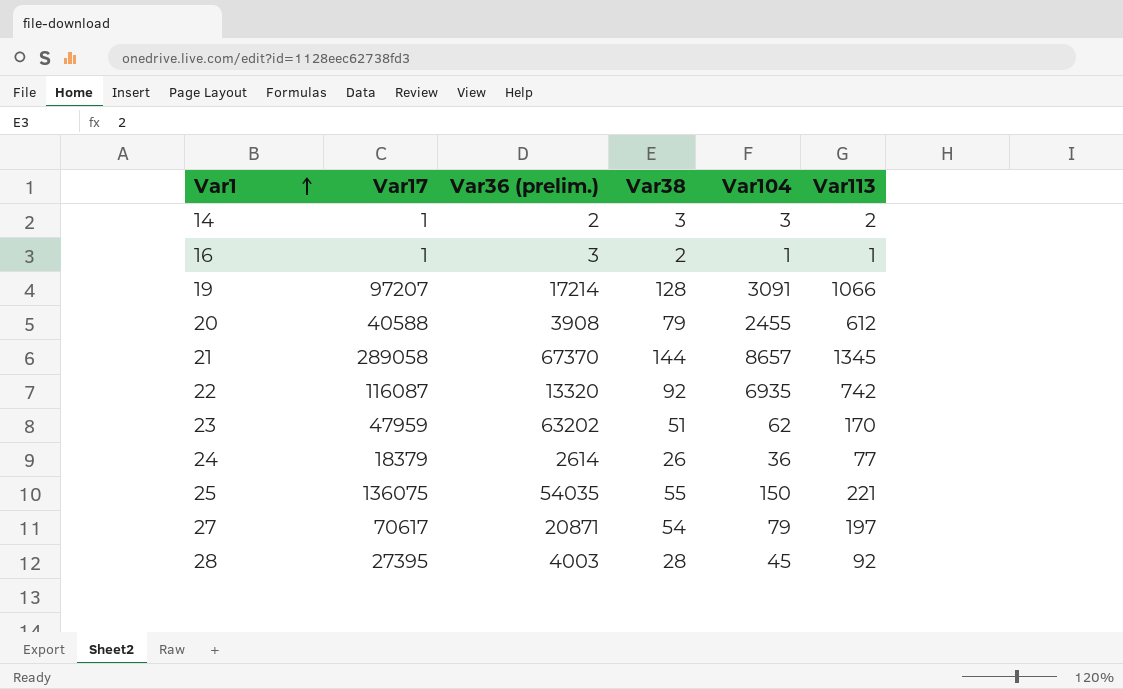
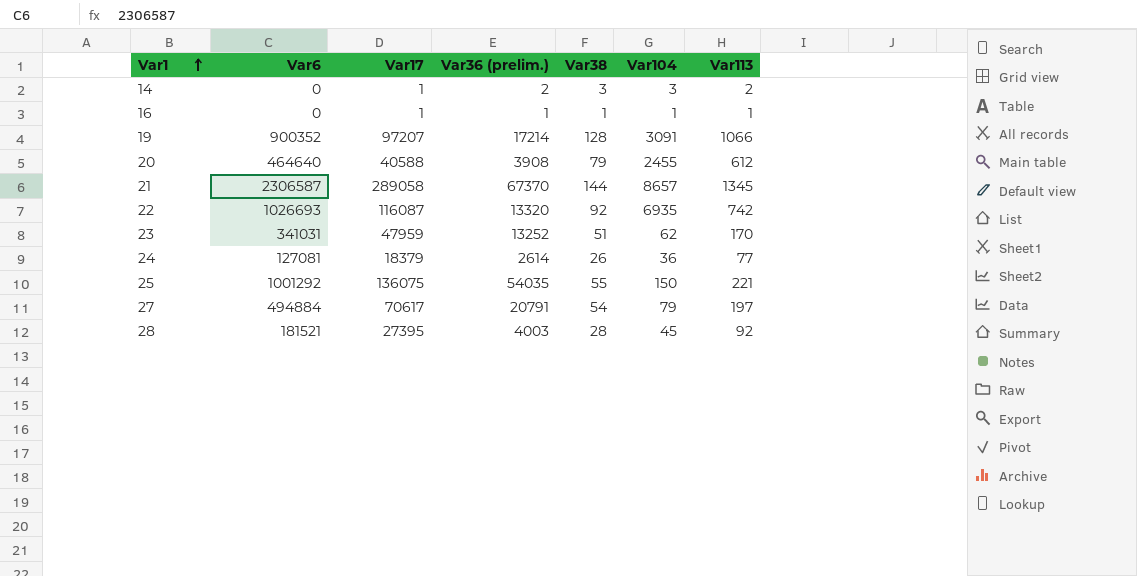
column Var6 | position: none -> 2
16 | Var36 (prelim.): 3 -> 1
16 | Var38: 2 -> 1
23 | Var36 (prelim.): 63202 -> 13252
27 | Var36 (prelim.): 20871 -> 20791

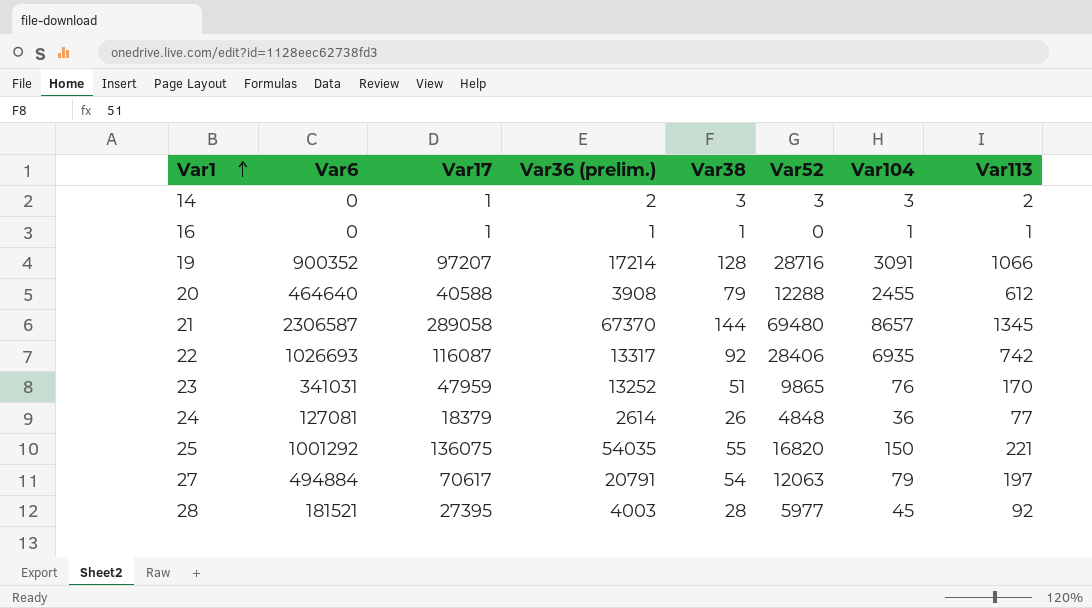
column Var52 | position: none -> 6
22 | Var36 (prelim.): 13320 -> 13317
23 | Var104: 62 -> 76

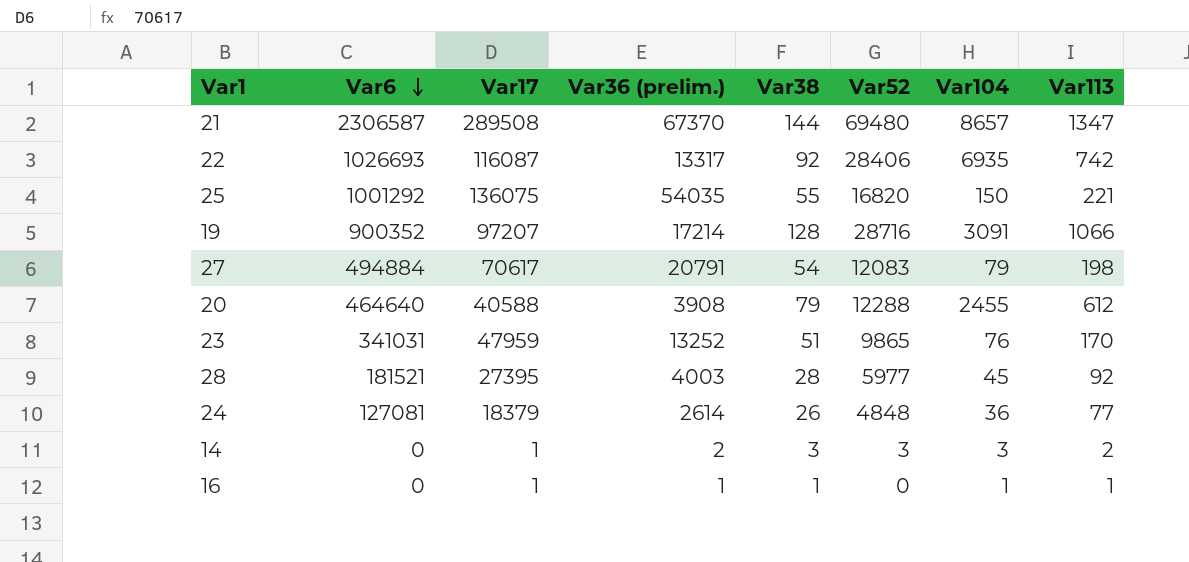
row order: Var1 ascending -> Var6 descending
21 | Var17: 289058 -> 289508
21 | Var113: 1345 -> 1347
27 | Var52: 12063 -> 12083
27 | Var113: 197 -> 198

